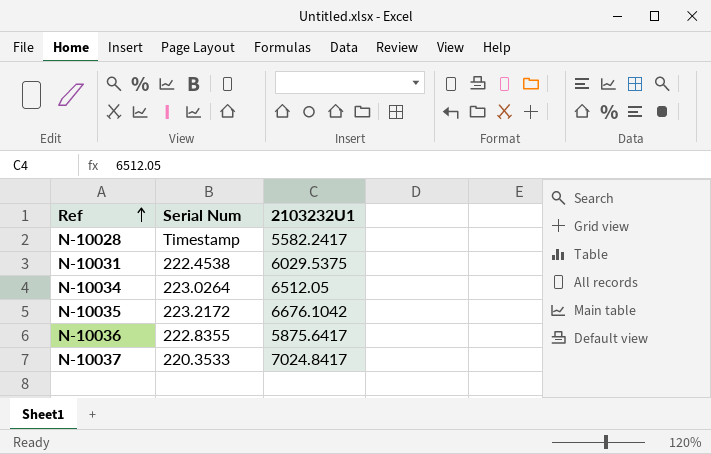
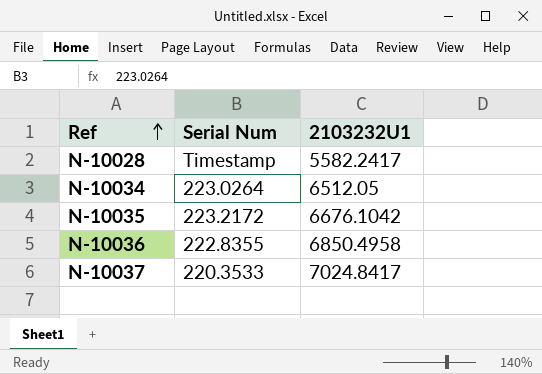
row N-10031: 222.4538 | 6029.5375 -> none
N-10036 | 2103232U1: 5875.6417 -> 6850.4958

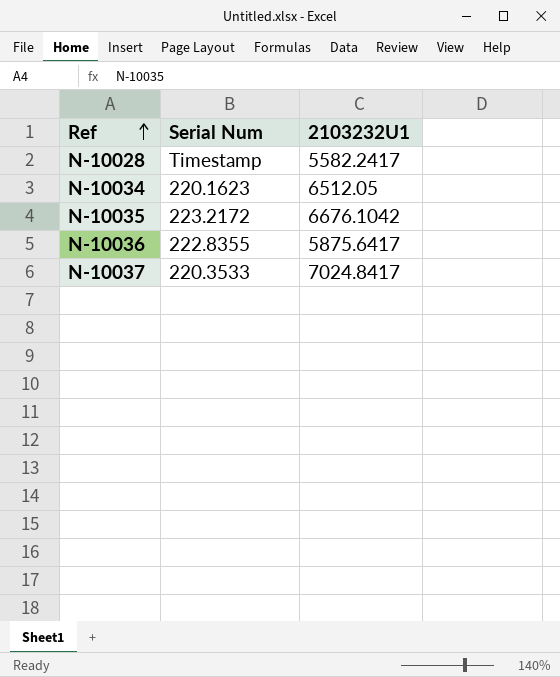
N-10034 | Serial Num: 223.0264 -> 220.1623
N-10036 | 2103232U1: 6850.4958 -> 5875.6417

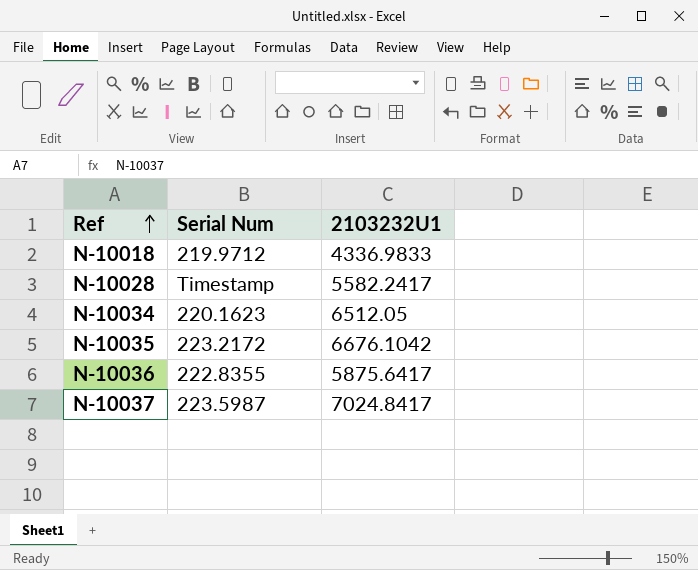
row N-10018: none -> 219.9712 | 4336.9833
N-10037 | Serial Num: 220.3533 -> 223.5987

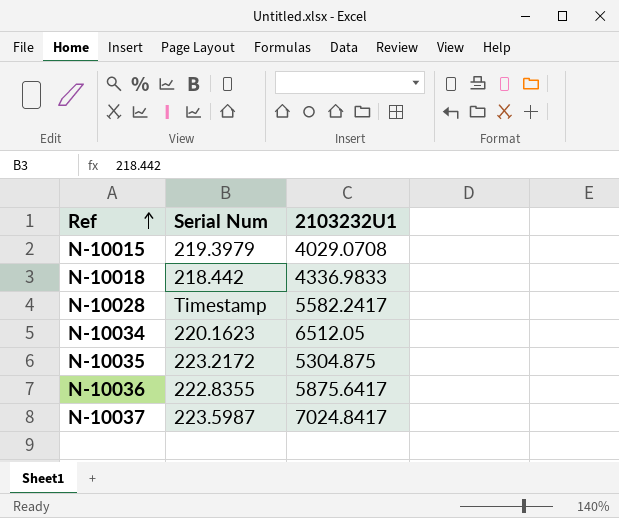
row N-10015: none -> 219.3979 | 4029.0708
N-10018 | Serial Num: 219.9712 -> 218.442
N-10035 | 2103232U1: 6676.1042 -> 5304.875

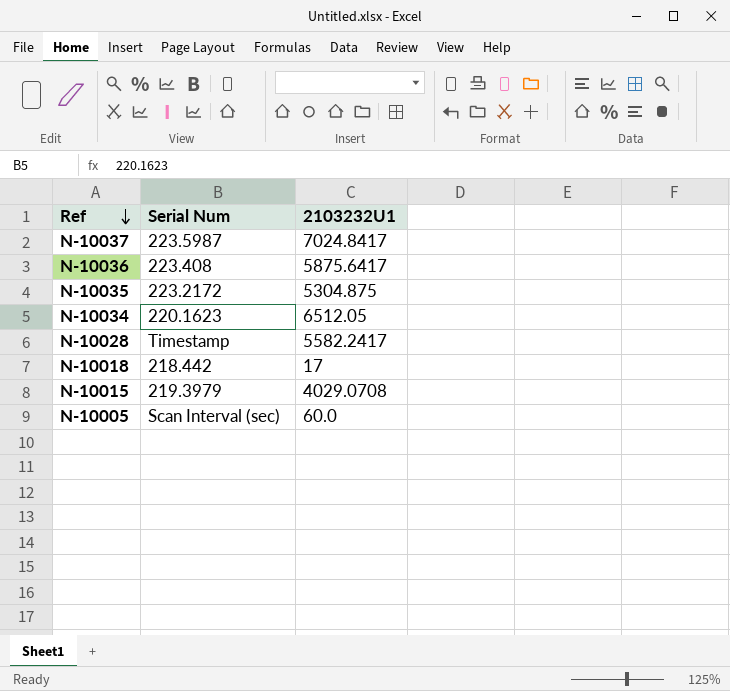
row order: Ref ascending -> Ref descending
N-10036 | Serial Num: 222.8355 -> 223.408
N-10018 | 2103232U1: 4336.9833 -> 17
row N-10005: none -> Scan Interval (sec) | 60.0

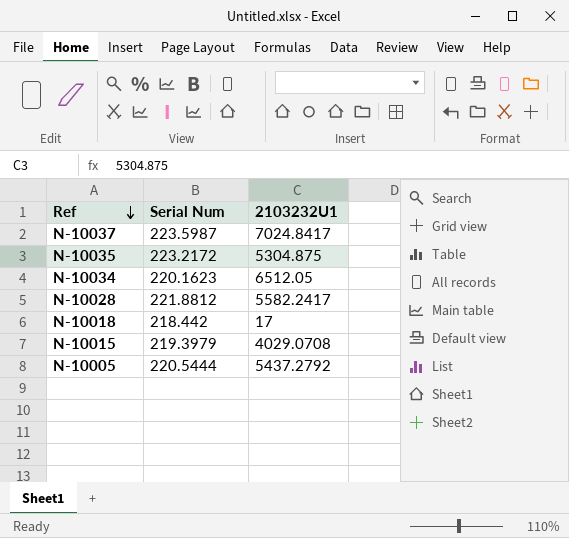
row N-10036: 223.408 | 5875.6417 -> none
N-10028 | Serial Num: Timestamp -> 221.8812
N-10005 | Serial Num: Scan Interval (sec) -> 220.5444
N-10005 | 2103232U1: 60.0 -> 5437.2792

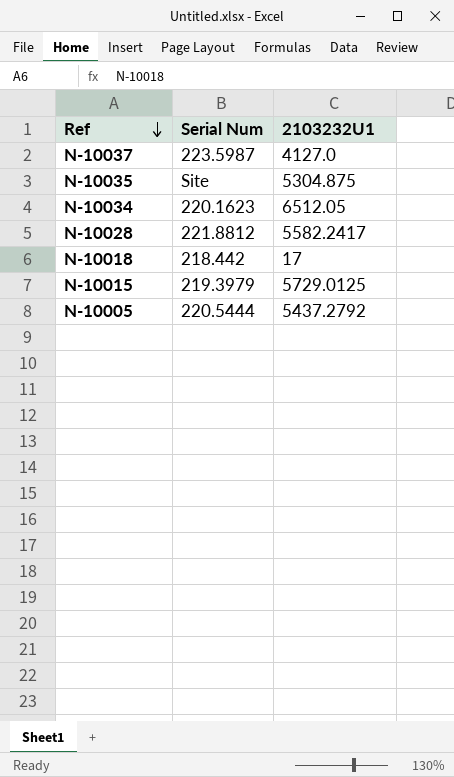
N-10037 | 2103232U1: 7024.8417 -> 4127.0
N-10035 | Serial Num: 223.2172 -> Site
N-10015 | 2103232U1: 4029.0708 -> 5729.0125

